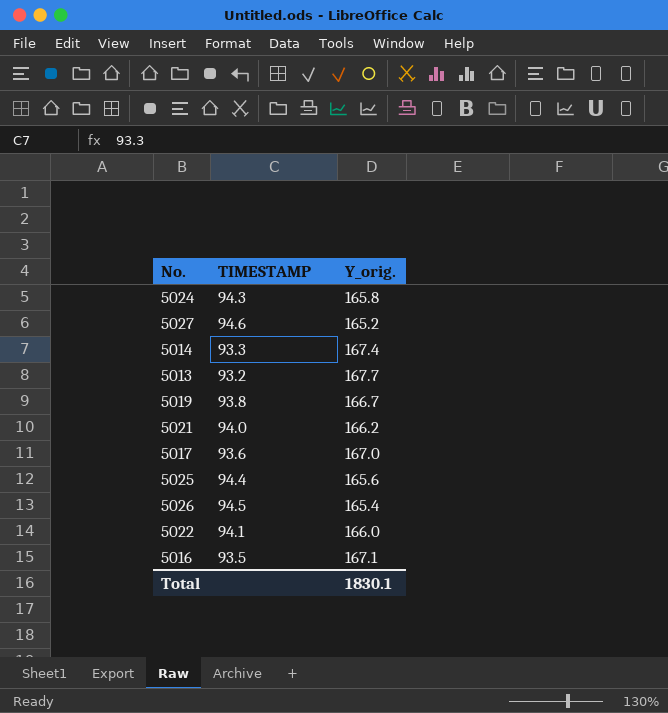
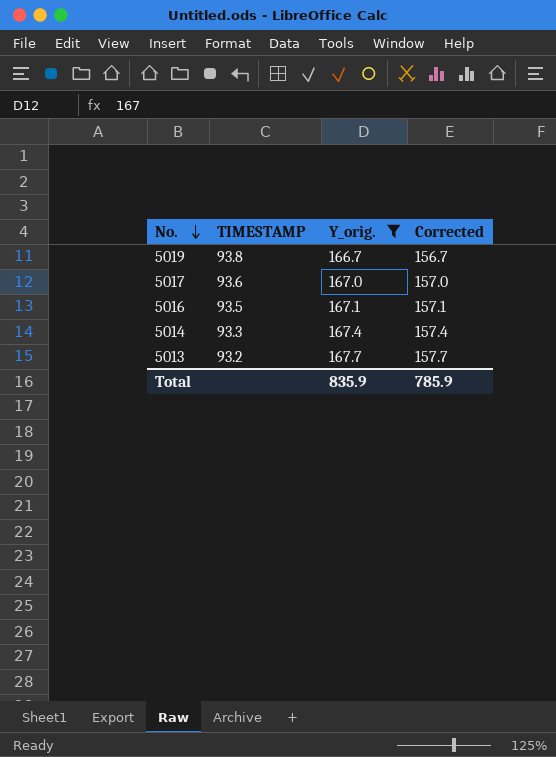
filter: none -> Y_orig. >= 166.7
row order: none -> No. descending
column Corrected | formula: none -> [Y_orig.] - 10
Total | Y_orig.: 1830.1 -> 835.9

